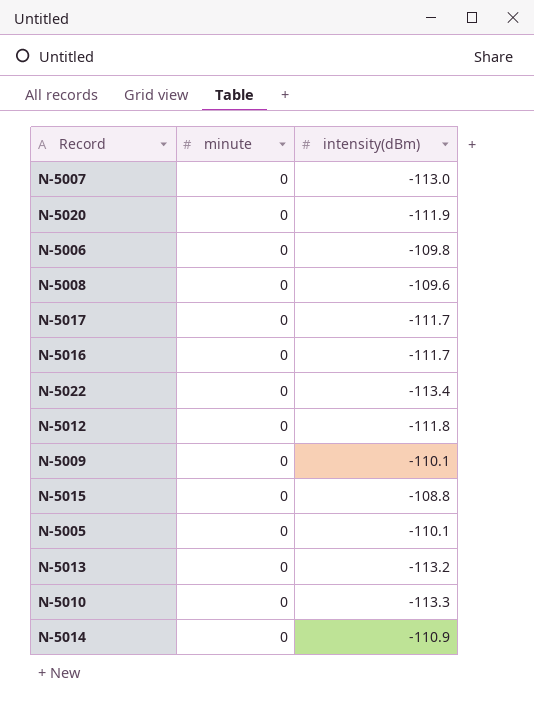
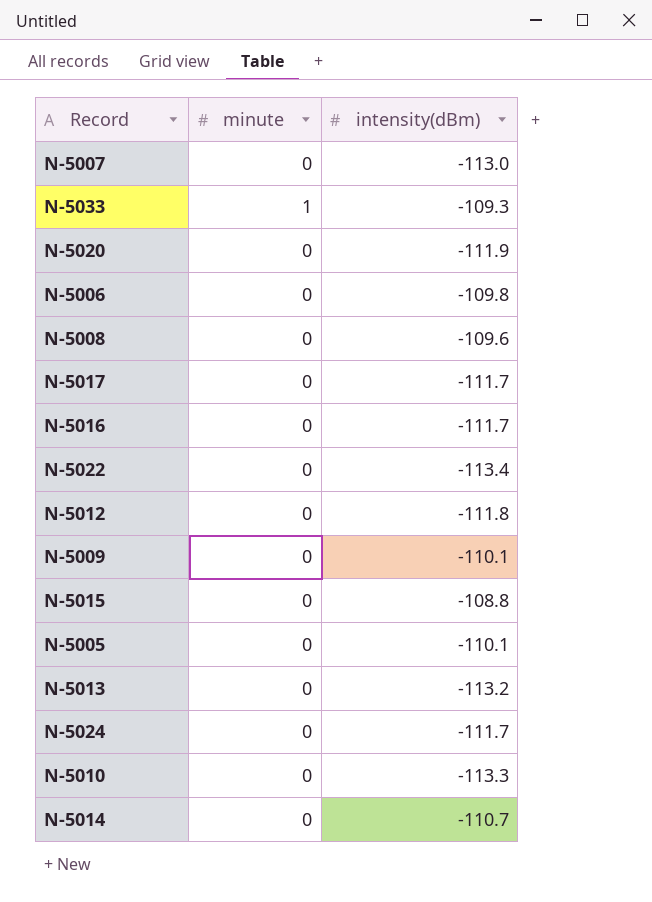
row N-5033: none -> 1 | -109.3
row N-5024: none -> 0 | -111.7
N-5014 | intensity(dBm): -110.9 -> -110.7

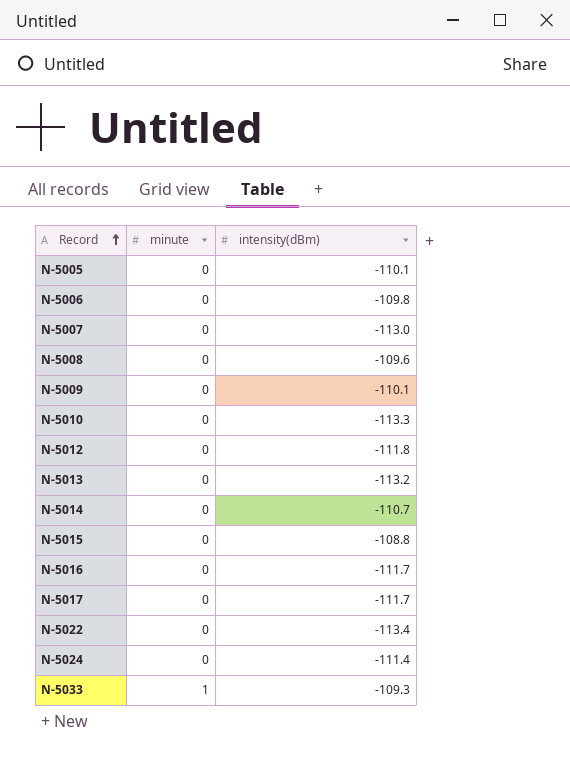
row order: none -> Record ascending
row N-5020: 0 | -111.9 -> none
N-5024 | intensity(dBm): -111.7 -> -111.4

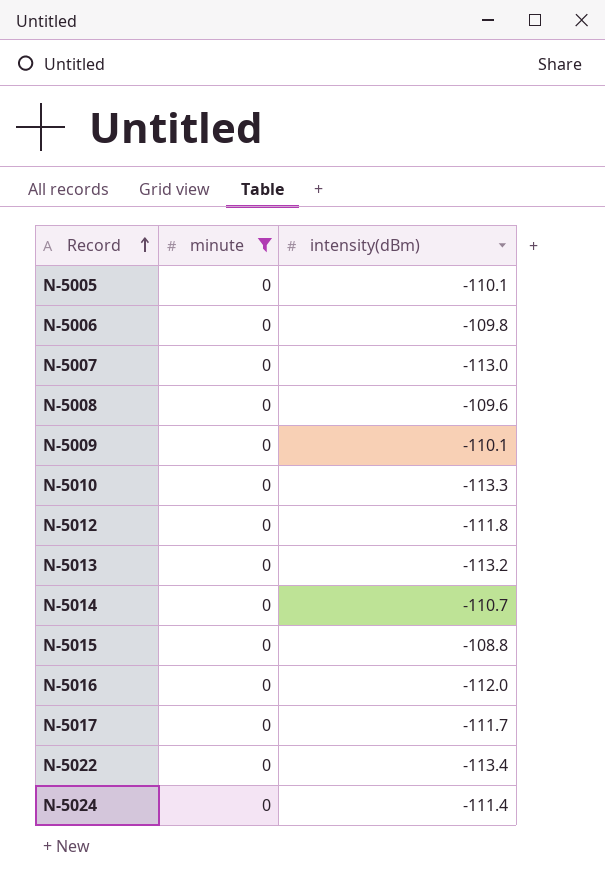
filter: none -> minute = 0
N-5016 | intensity(dBm): -111.7 -> -112.0

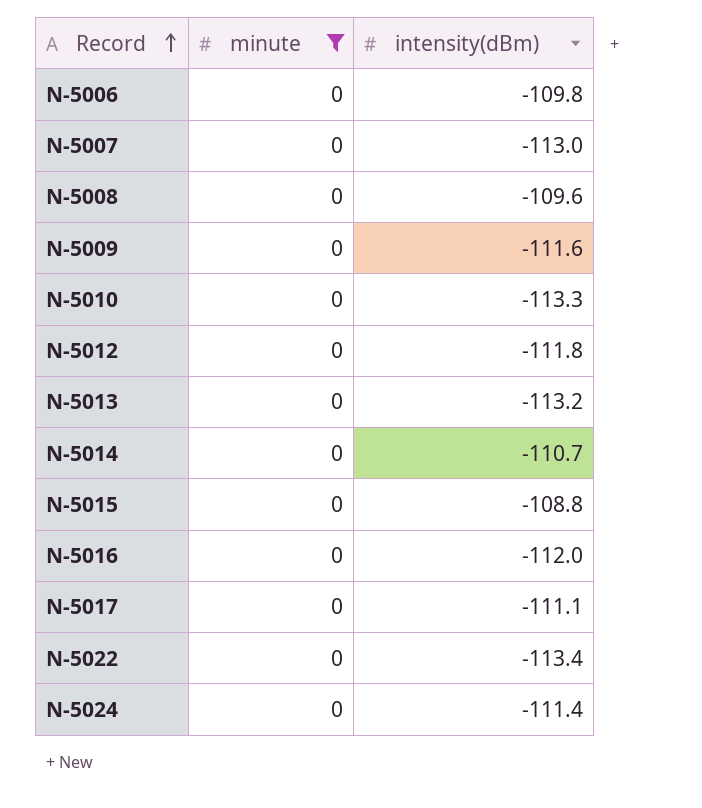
row N-5005: 0 | -110.1 -> none
N-5009 | intensity(dBm): -110.1 -> -111.6
N-5017 | intensity(dBm): -111.7 -> -111.1

